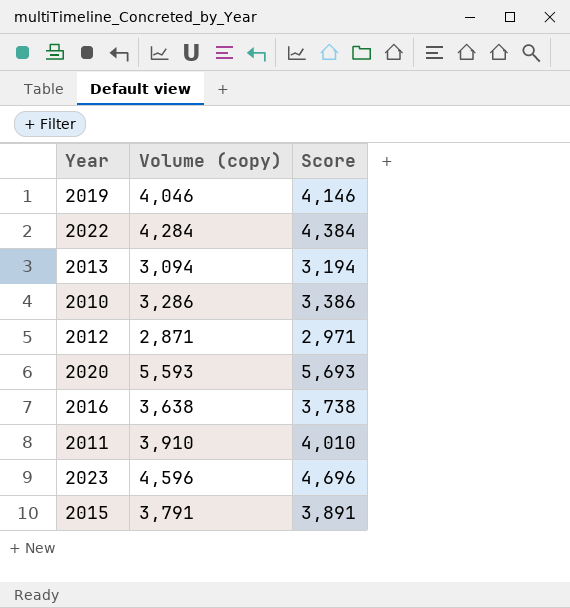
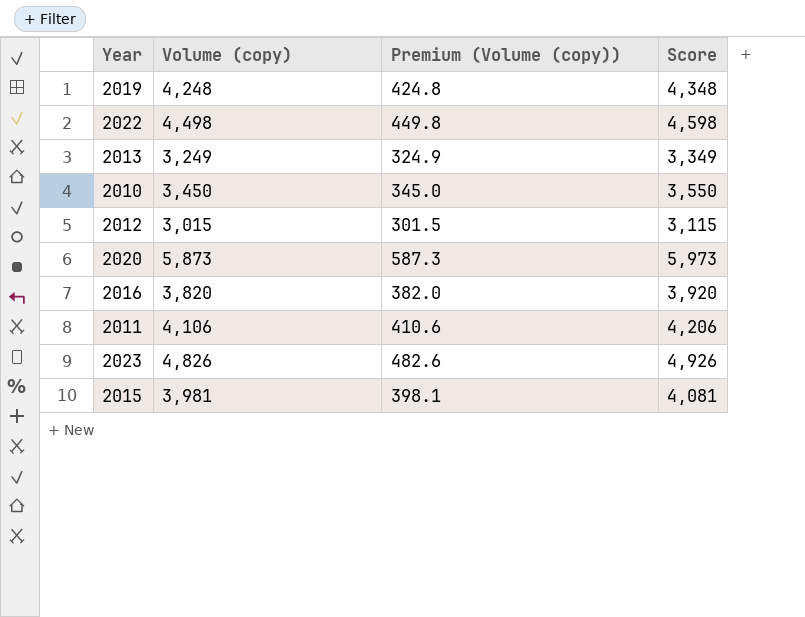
column Premium (Volume (copy)) | formula: none -> [Volume (copy)] * 0.1
2019 | Volume (copy): 4,046 -> 4,248
2019 | Score: 4,146 -> 4,348
2022 | Volume (copy): 4,284 -> 4,498
2022 | Score: 4,384 -> 4,598
2013 | Volume (copy): 3,094 -> 3,249
2013 | Score: 3,194 -> 3,349
2010 | Volume (copy): 3,286 -> 3,450
2010 | Score: 3,386 -> 3,550
2012 | Volume (copy): 2,871 -> 3,015
2012 | Score: 2,971 -> 3,115
2020 | Volume (copy): 5,593 -> 5,873
2020 | Score: 5,693 -> 5,973
2016 | Volume (copy): 3,638 -> 3,820
2016 | Score: 3,738 -> 3,920
2011 | Volume (copy): 3,910 -> 4,106
2011 | Score: 4,010 -> 4,206
2023 | Volume (copy): 4,596 -> 4,826
2023 | Score: 4,696 -> 4,926
2015 | Volume (copy): 3,791 -> 3,981
2015 | Score: 3,891 -> 4,081

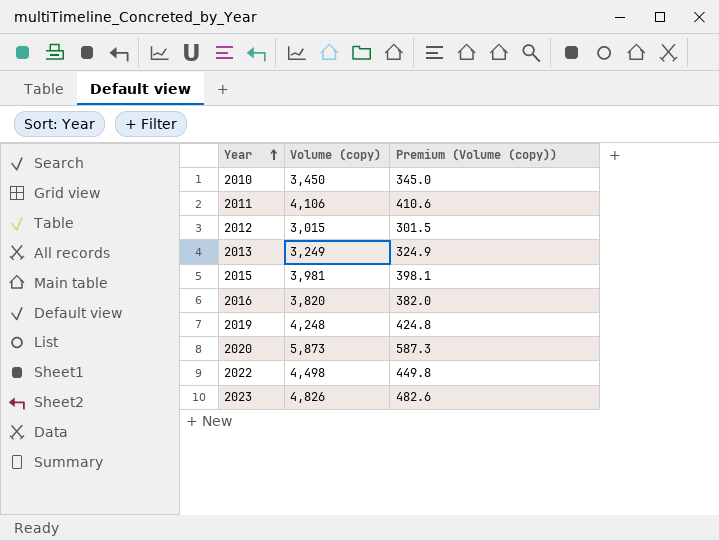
row order: none -> Year ascending
column Score | formula: [Volume (copy)] + 100 -> none

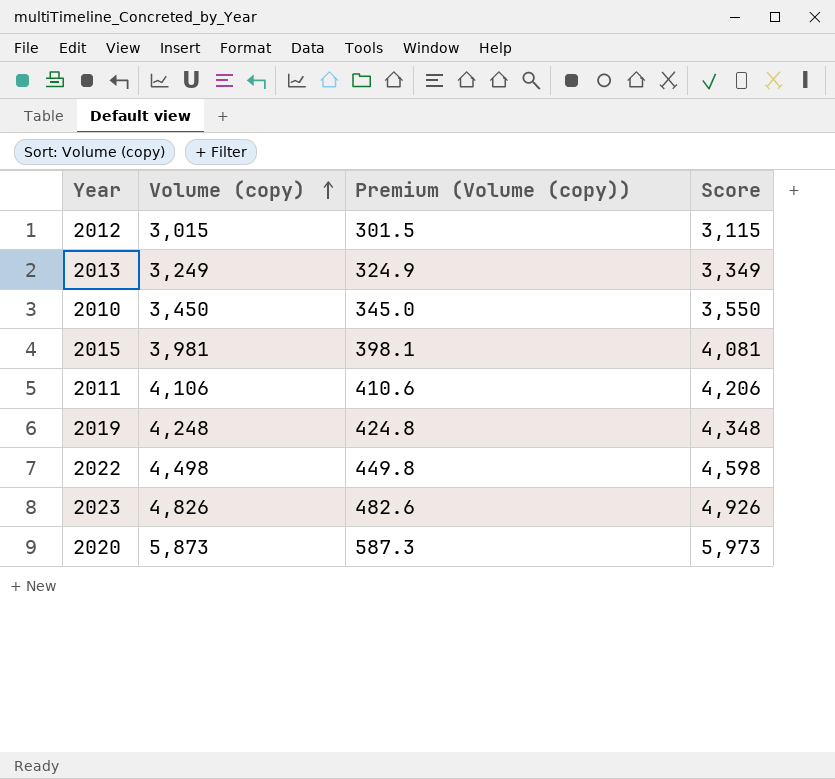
row order: Year ascending -> Volume (copy) ascending
column Score | formula: none -> [Volume (copy)] + 100
row 2016: 3,820 | 382.0 -> none

